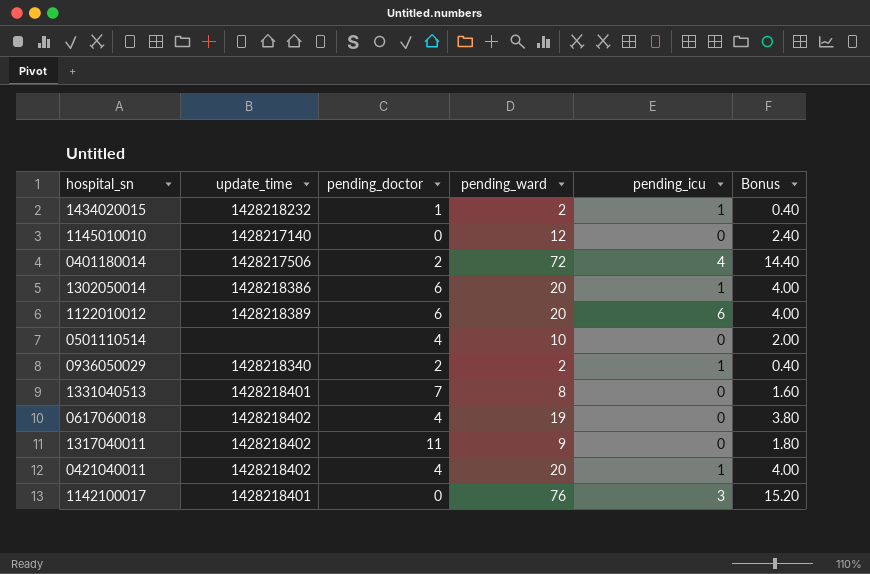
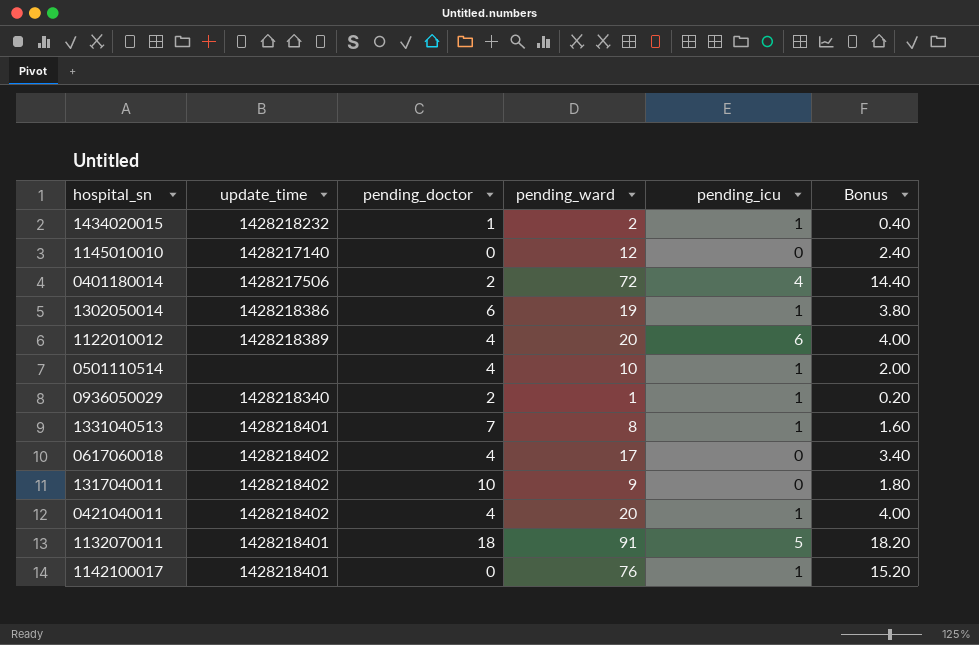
1302050014 | pending_ward: 20 -> 19
1302050014 | Bonus: 4.00 -> 3.80
1122010012 | pending_doctor: 6 -> 4
0501110514 | pending_icu: 0 -> 1
0936050029 | pending_ward: 2 -> 1
0936050029 | Bonus: 0.40 -> 0.20
1331040513 | pending_icu: 0 -> 1
0617060018 | pending_ward: 19 -> 17
0617060018 | Bonus: 3.80 -> 3.40
1317040011 | pending_doctor: 11 -> 10
row 1132070011: none -> 1428218401 | 18 | 91 | 5 | 18.20
1142100017 | pending_icu: 3 -> 1

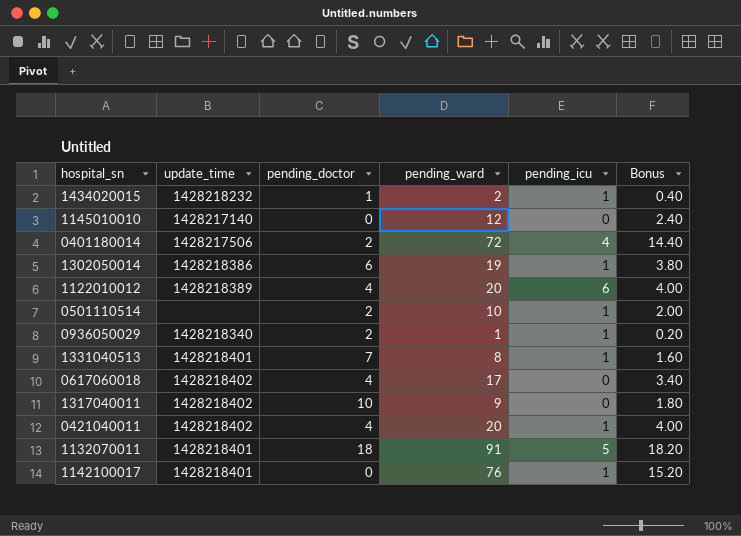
0501110514 | pending_doctor: 4 -> 2

